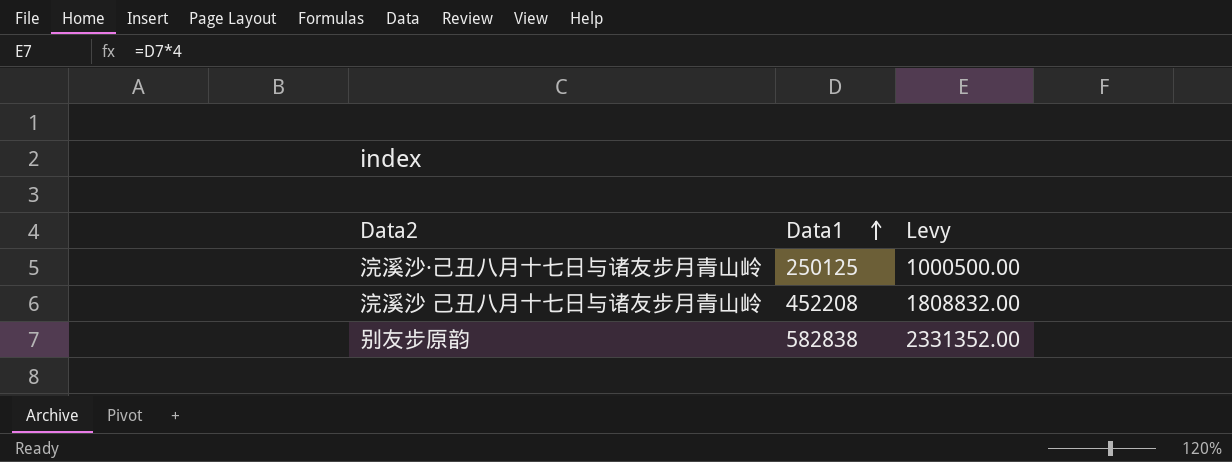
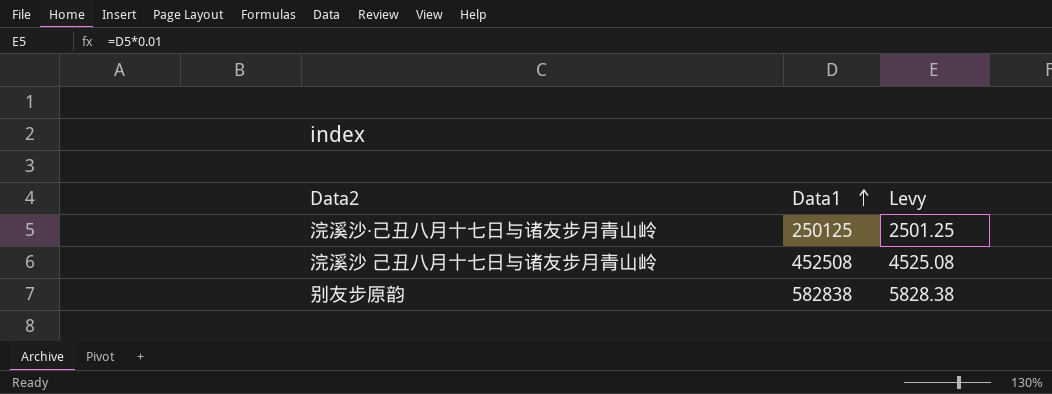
column Levy | formula: [Data1] * 4 -> [Data1] * 0.01
浣溪沙 己丑八月十七日与诸友步月青山岭 | Data1: 452208 -> 452508

